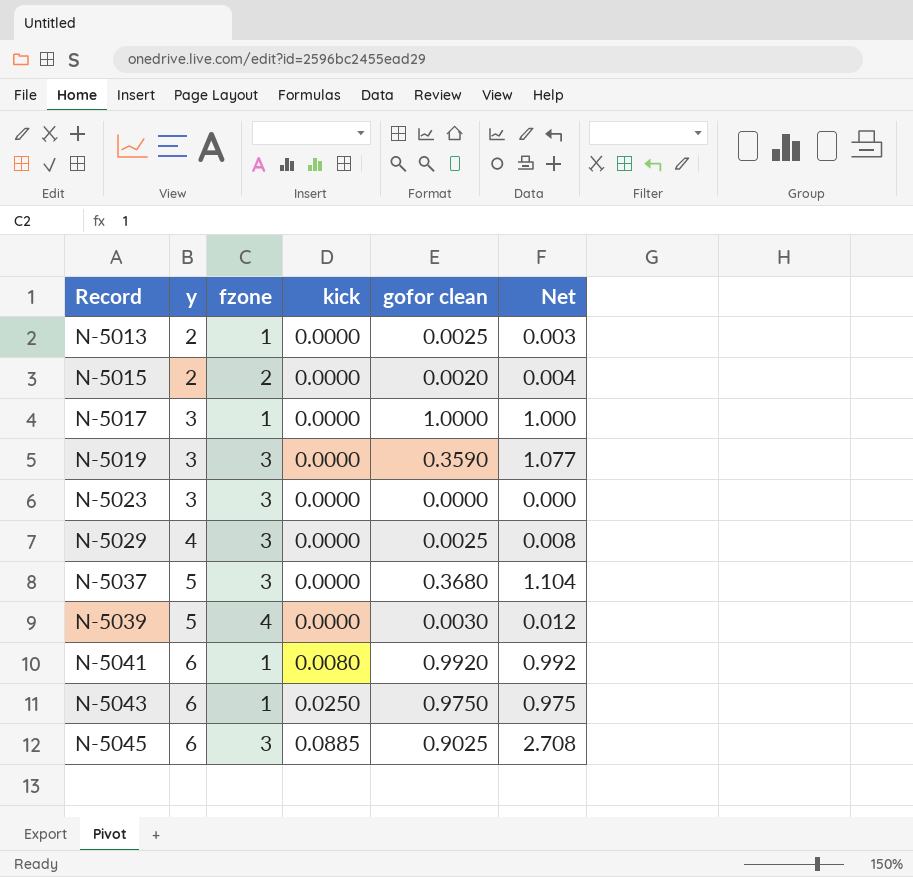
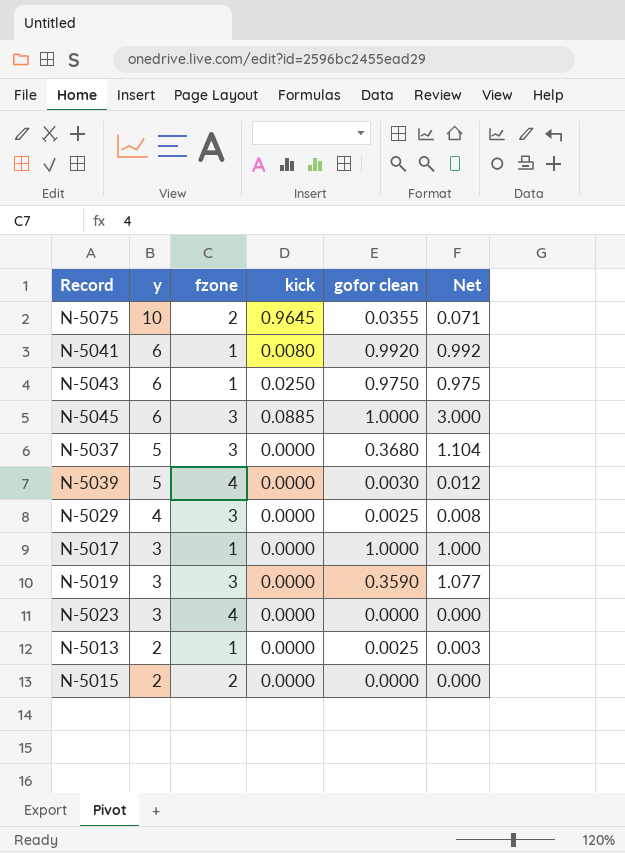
row order: Record ascending -> y descending
row N-5075: none -> 10 | 2 | 0.9645 | 0.0355 | 0.071
N-5045 | gofor clean: 0.9025 -> 1.0000
N-5045 | Net: 2.708 -> 3.000
N-5023 | fzone: 3 -> 4
N-5015 | gofor clean: 0.0020 -> 0.0000
N-5015 | Net: 0.004 -> 0.000

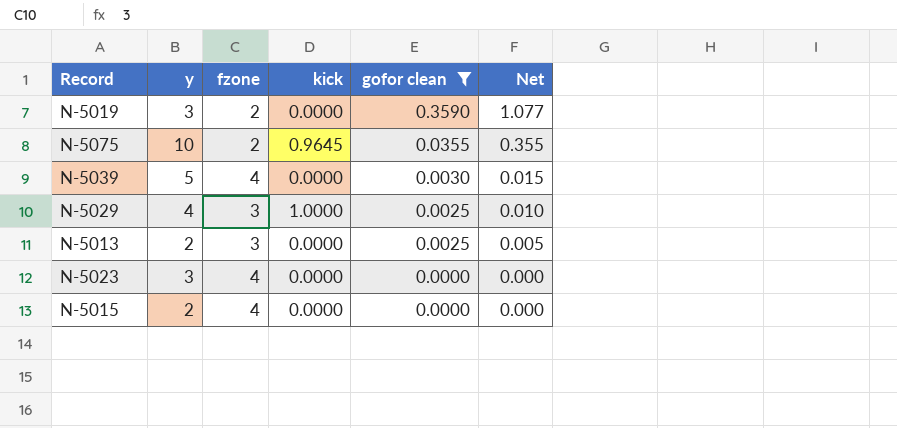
filter: none -> gofor clean <= 0.3590
row order: y descending -> gofor clean descending
column Net | formula: [fzone] * [gofor clean] -> [y] * [gofor clean]
N-5019 | fzone: 3 -> 2
N-5029 | kick: 0.0000 -> 1.0000
N-5013 | fzone: 1 -> 3
N-5015 | fzone: 2 -> 4

